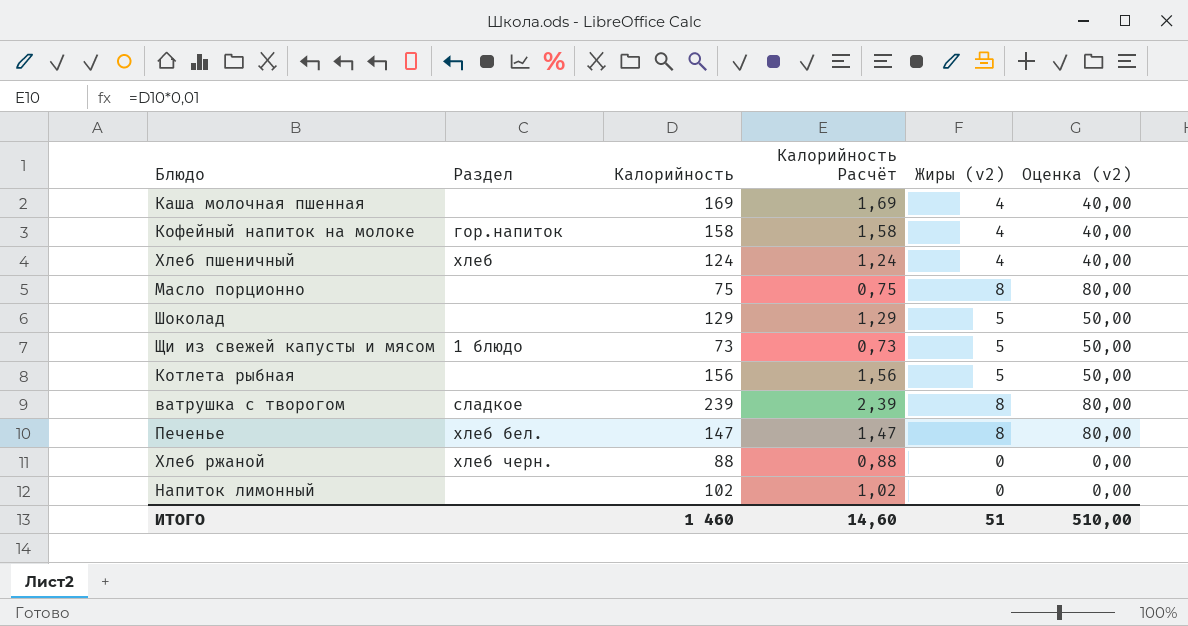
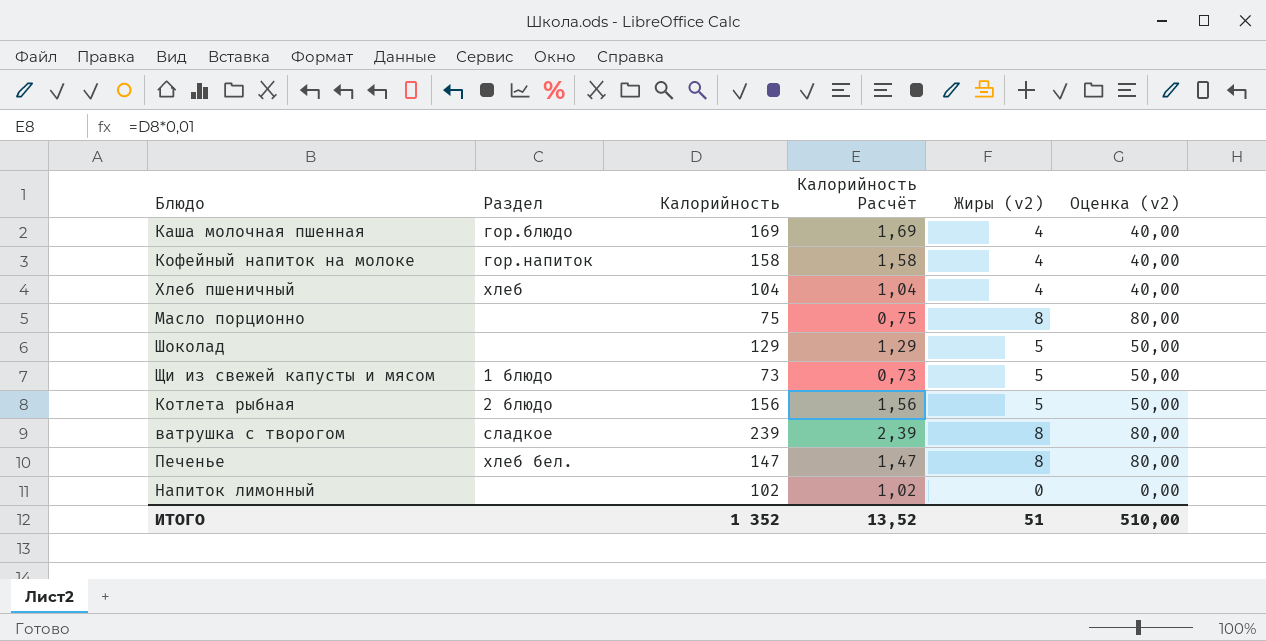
row Хлеб ржаной: хлеб черн. | 88 | 0,88 | 0 | 0,00 -> none
Каша молочная пшенная | Раздел: none -> гор.блюдо
Хлеб пшеничный | Калорийность: 124 -> 104
Хлеб пшеничный | Калорийность Расчёт: 1,24 -> 1,04
Котлета рыбная | Раздел: none -> 2 блюдо
ИТОГО | Калорийность: 1 460 -> 1 352
ИТОГО | Калорийность Расчёт: 14,60 -> 13,52

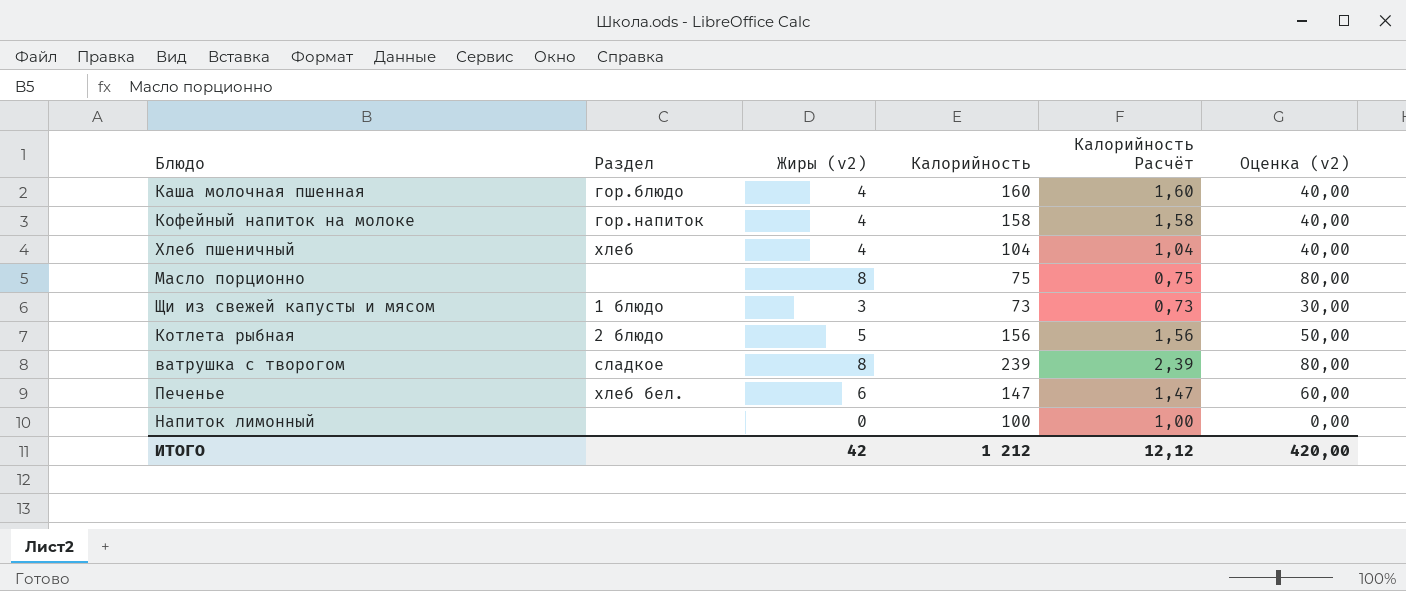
column Жиры (v2) | position: 5 -> 3
row Шоколад: none | 129 | 1,29 | 5 | 50,00 -> none
Каша молочная пшенная | Калорийность: 169 -> 160
Каша молочная пшенная | Калорийность Расчёт: 1,69 -> 1,60
Щи из свежей капусты и мясом | Жиры (v2): 5 -> 3
Щи из свежей капусты и мясом | Оценка (v2): 50,00 -> 30,00
Печенье | Жиры (v2): 8 -> 6
Печенье | Оценка (v2): 80,00 -> 60,00
Напиток лимонный | Калорийность: 102 -> 100
Напиток лимонный | Калорийность Расчёт: 1,02 -> 1,00
ИТОГО | Жиры (v2): 51 -> 42
ИТОГО | Калорийность: 1 352 -> 1 212
ИТОГО | Калорийность Расчёт: 13,52 -> 12,12
ИТОГО | Оценка (v2): 510,00 -> 420,00

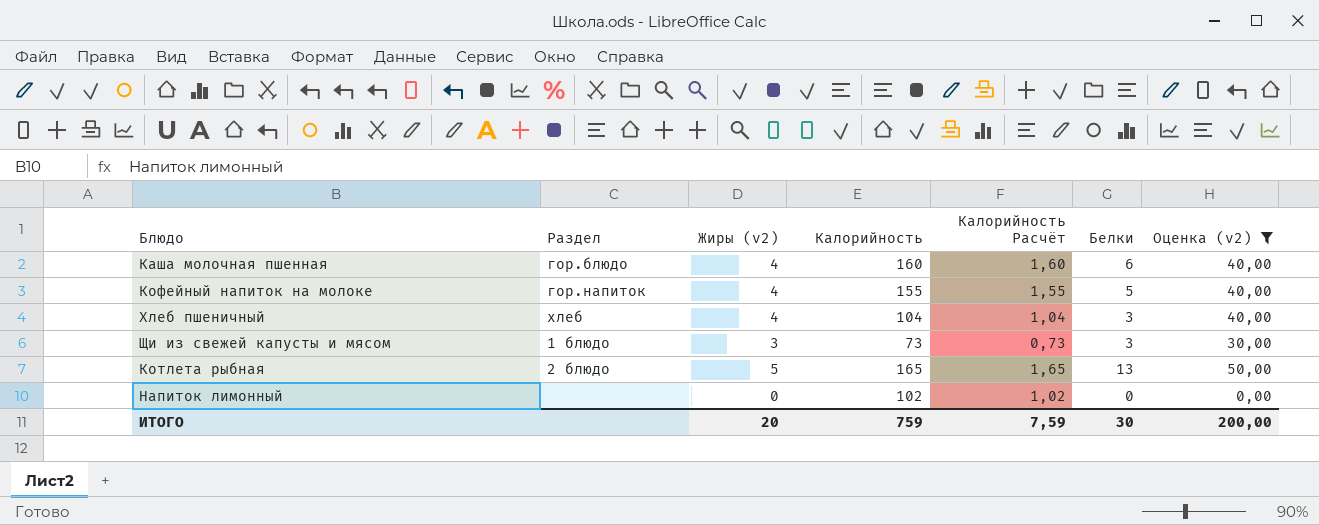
filter: none -> Оценка (v2) <= 50,00
column Белки | position: none -> 6
Кофейный напиток на молоке | Калорийность: 158 -> 155
Кофейный напиток на молоке | Калорийность Расчёт: 1,58 -> 1,55
Котлета рыбная | Калорийность: 156 -> 165
Котлета рыбная | Калорийность Расчёт: 1,56 -> 1,65
Напиток лимонный | Калорийность: 100 -> 102
Напиток лимонный | Калорийность Расчёт: 1,00 -> 1,02
ИТОГО | Жиры (v2): 42 -> 20
ИТОГО | Калорийность: 1 212 -> 759
ИТОГО | Калорийность Расчёт: 12,12 -> 7,59
ИТОГО | Оценка (v2): 420,00 -> 200,00

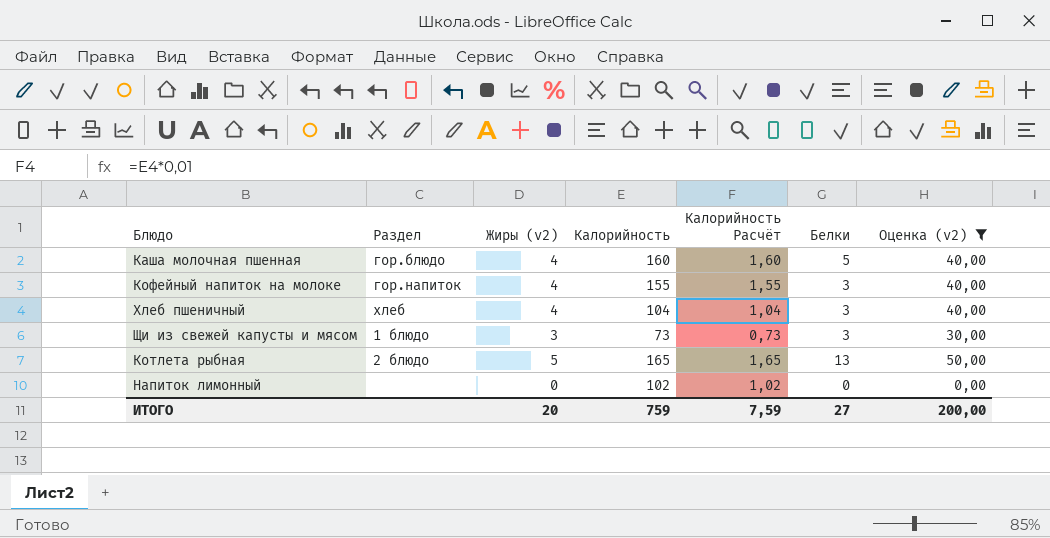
Каша молочная пшенная | Белки: 6 -> 5
Кофейный напиток на молоке | Белки: 5 -> 3
ИТОГО | Белки: 30 -> 27

